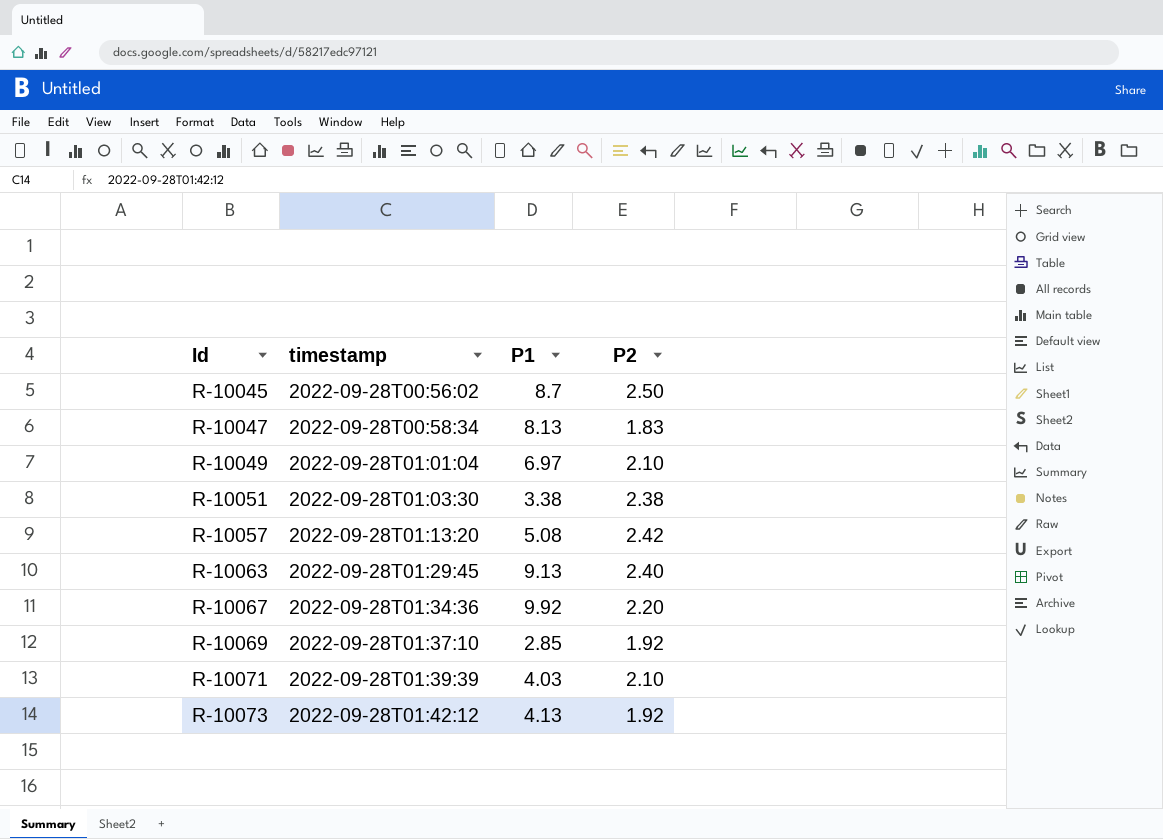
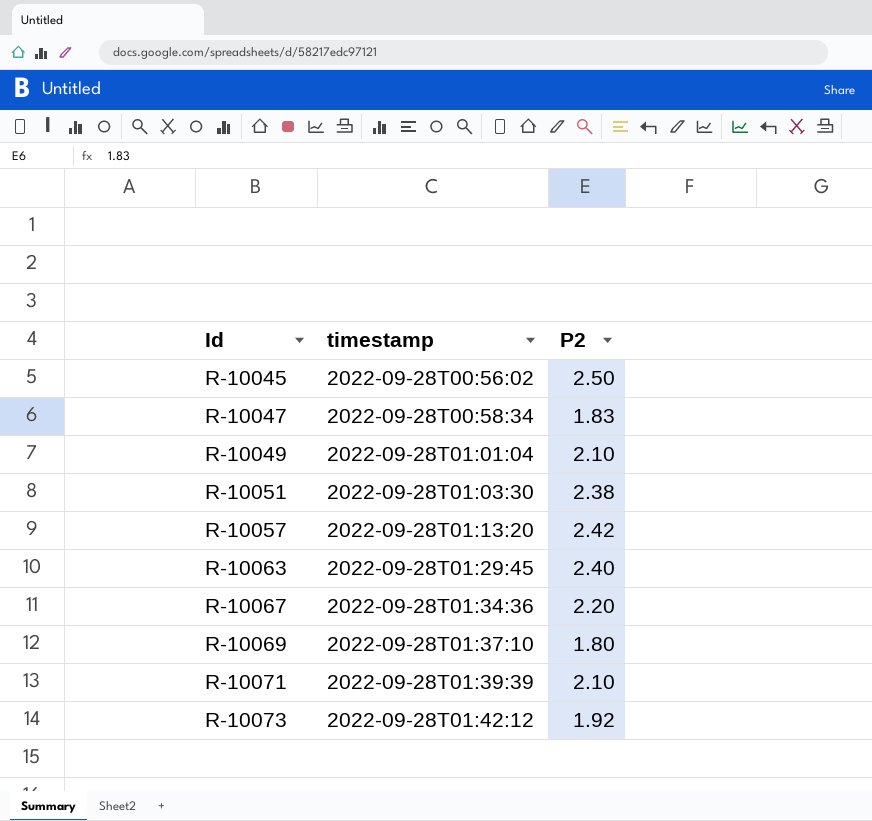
column P1 | position: 3 -> none
R-10069 | P2: 1.92 -> 1.80

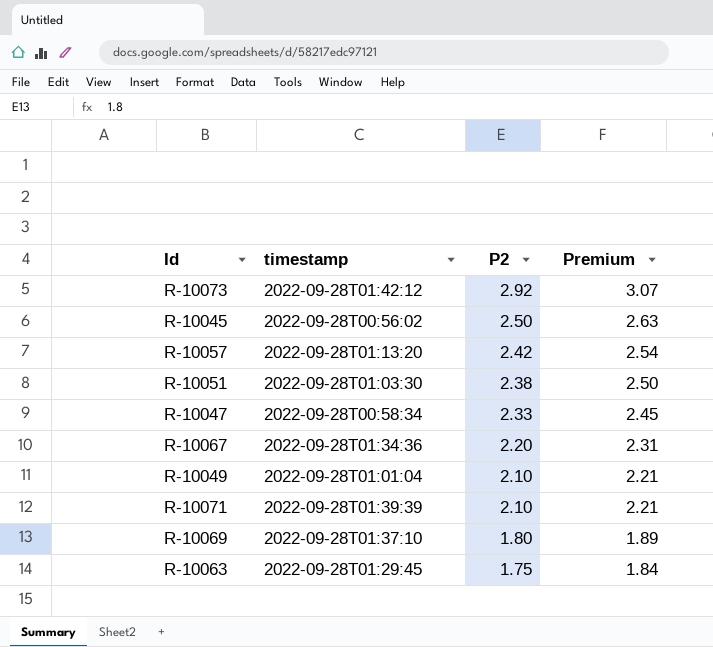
row order: Id ascending -> P2 descending
column Premium | formula: none -> [P2] * 1.05
R-10073 | P2: 1.92 -> 2.92
R-10047 | P2: 1.83 -> 2.33
R-10063 | P2: 2.40 -> 1.75

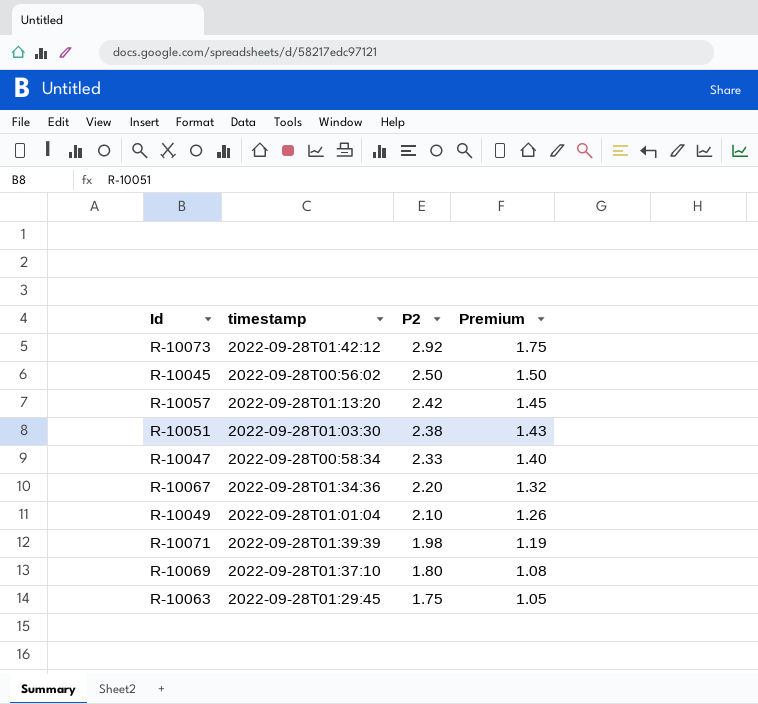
column Premium | formula: [P2] * 1.05 -> [P2] * 0.6
R-10071 | P2: 2.10 -> 1.98

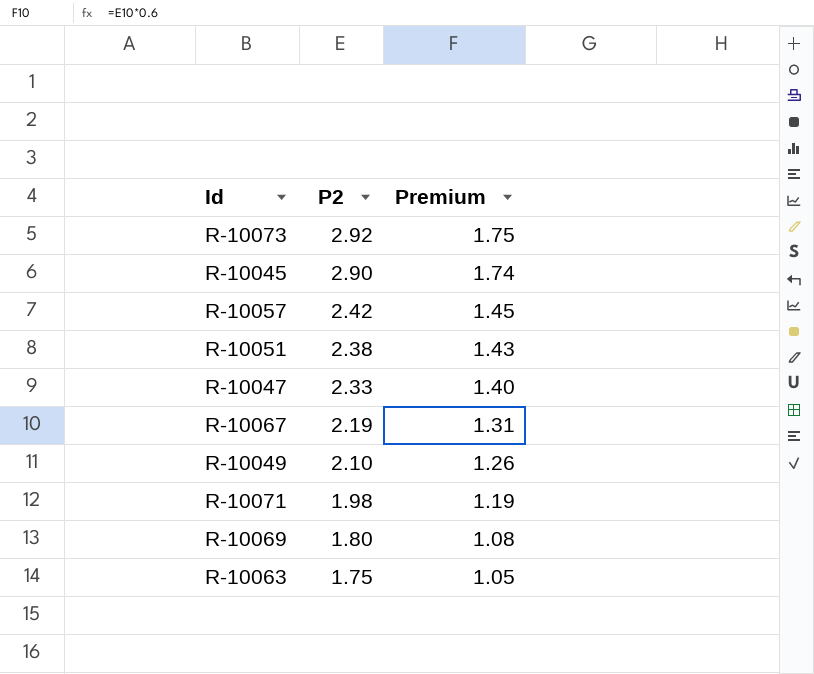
column timestamp | position: 2 -> none
R-10045 | P2: 2.50 -> 2.90
R-10045 | Premium: 1.50 -> 1.74
R-10067 | P2: 2.20 -> 2.19
R-10067 | Premium: 1.32 -> 1.31

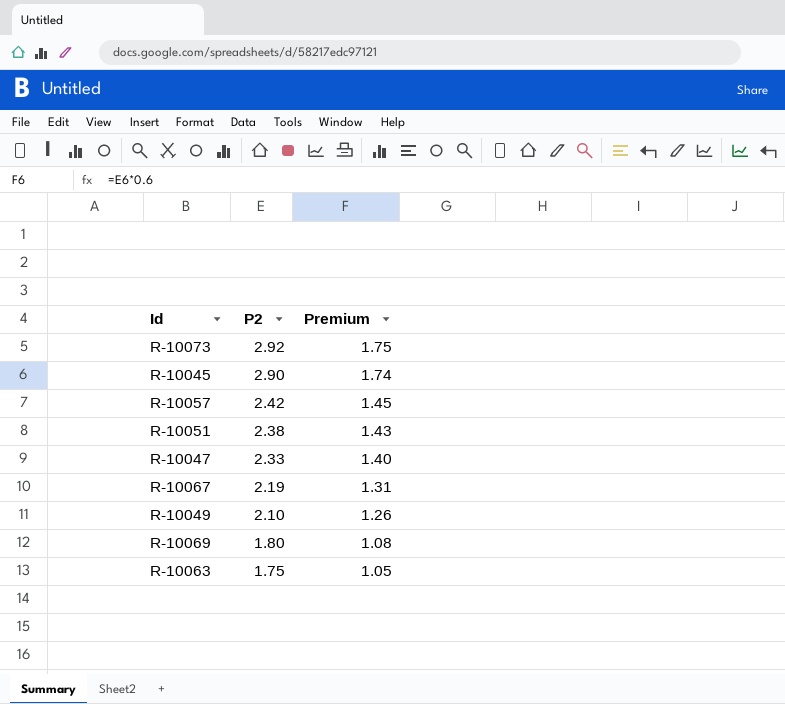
row R-10071: 1.98 | 1.19 -> none

